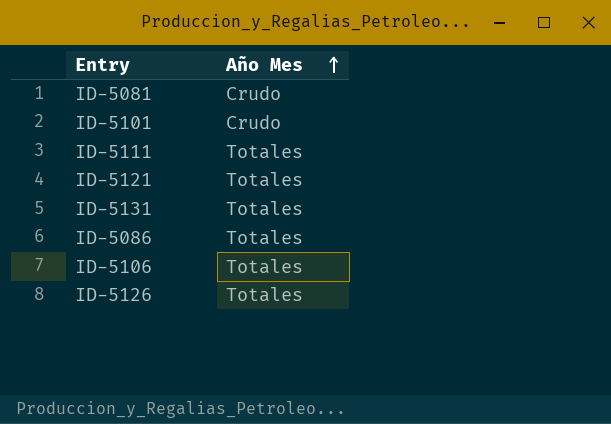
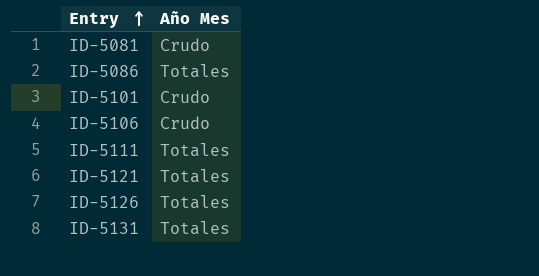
row order: Año Mes ascending -> Entry ascending
ID-5106 | Año Mes: Totales -> Crudo

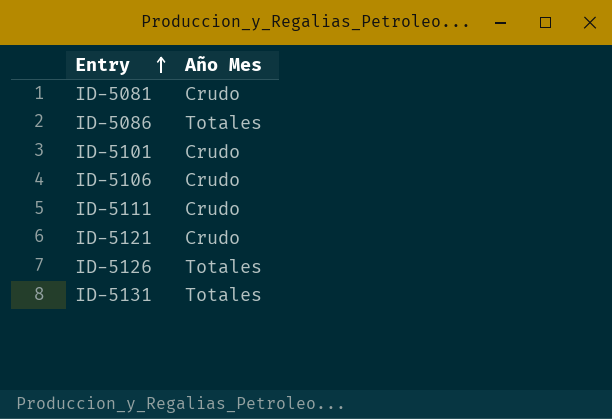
ID-5111 | Año Mes: Totales -> Crudo
ID-5121 | Año Mes: Totales -> Crudo

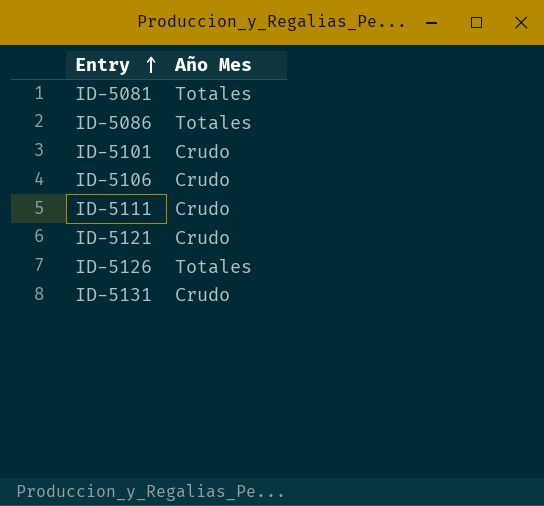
ID-5081 | Año Mes: Crudo -> Totales
ID-5131 | Año Mes: Totales -> Crudo

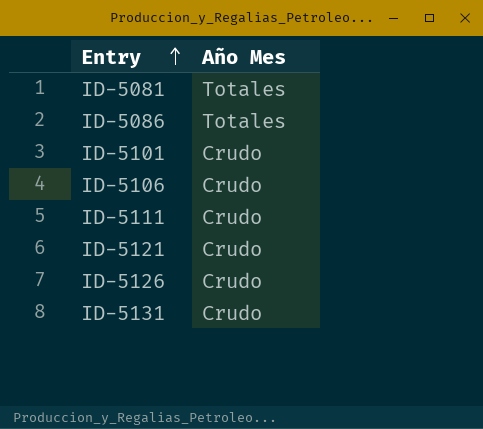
ID-5126 | Año Mes: Totales -> Crudo

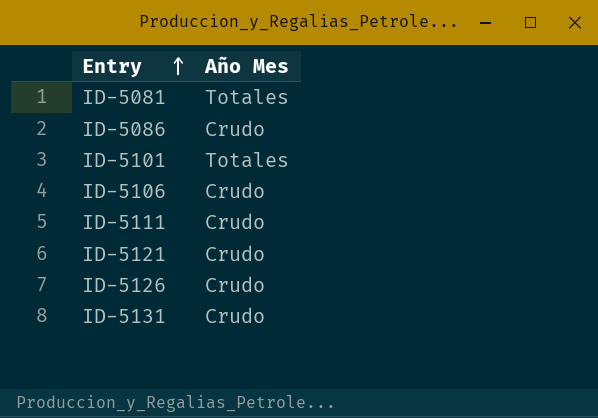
ID-5086 | Año Mes: Totales -> Crudo
ID-5101 | Año Mes: Crudo -> Totales

